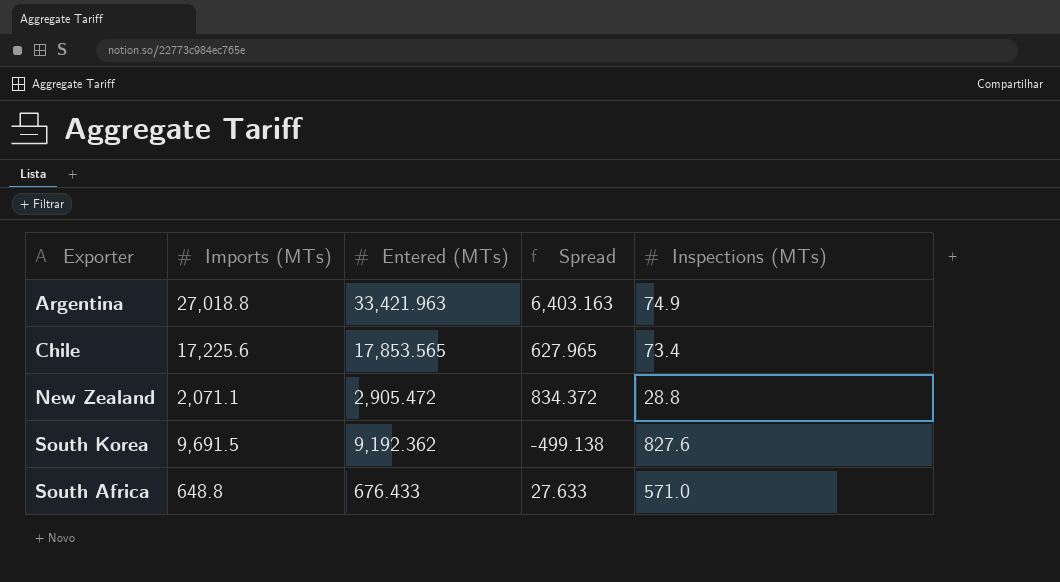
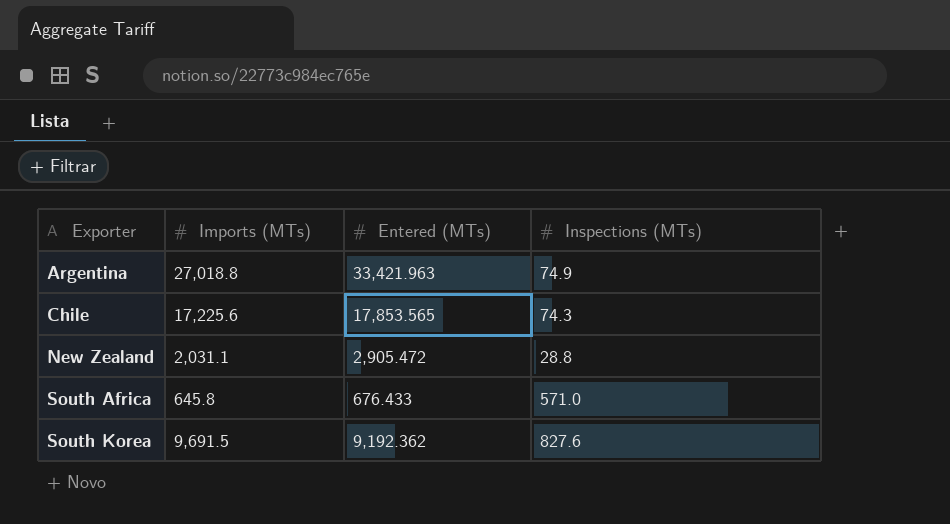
row order: none -> Exporter ascending
column Spread | formula: [Entered (MTs)] - [Imports (MTs)] -> none
Chile | Inspections (MTs): 73.4 -> 74.3
New Zealand | Imports (MTs): 2,071.1 -> 2,031.1
South Africa | Imports (MTs): 648.8 -> 645.8

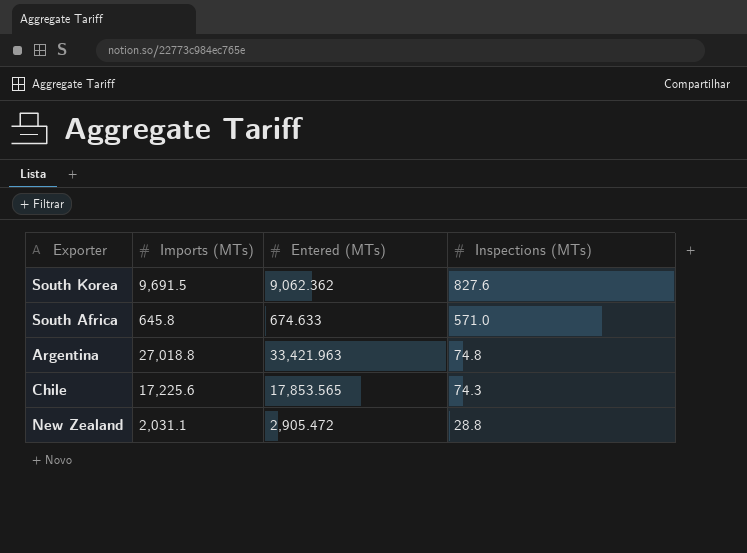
row order: Exporter ascending -> Inspections (MTs) descending
South Korea | Entered (MTs): 9,192.362 -> 9,062.362
South Africa | Entered (MTs): 676.433 -> 674.633
Argentina | Inspections (MTs): 74.9 -> 74.8

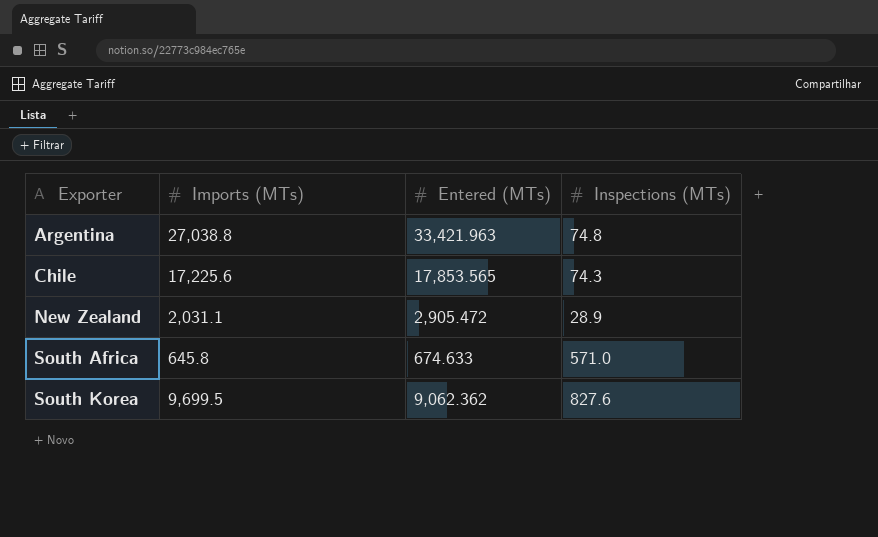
row order: Inspections (MTs) descending -> Exporter ascending
Argentina | Imports (MTs): 27,018.8 -> 27,038.8
New Zealand | Inspections (MTs): 28.8 -> 28.9
South Korea | Imports (MTs): 9,691.5 -> 9,699.5

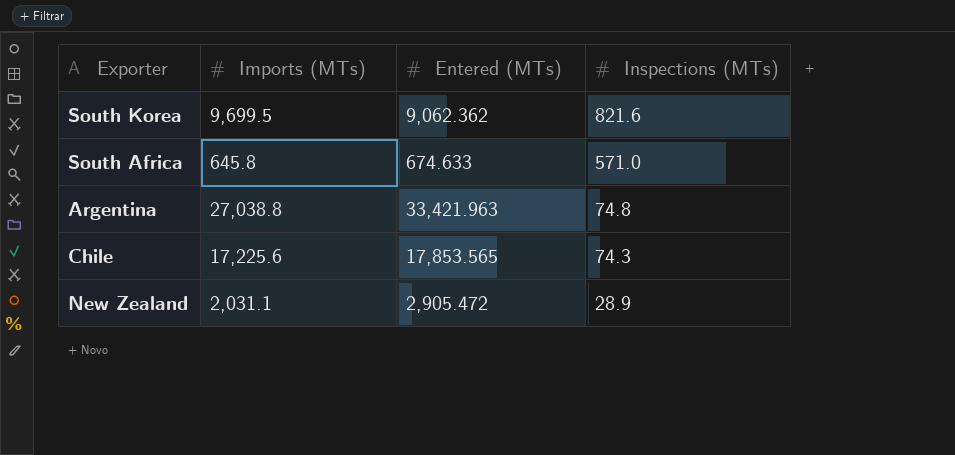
row order: Exporter ascending -> Inspections (MTs) descending
South Korea | Inspections (MTs): 827.6 -> 821.6

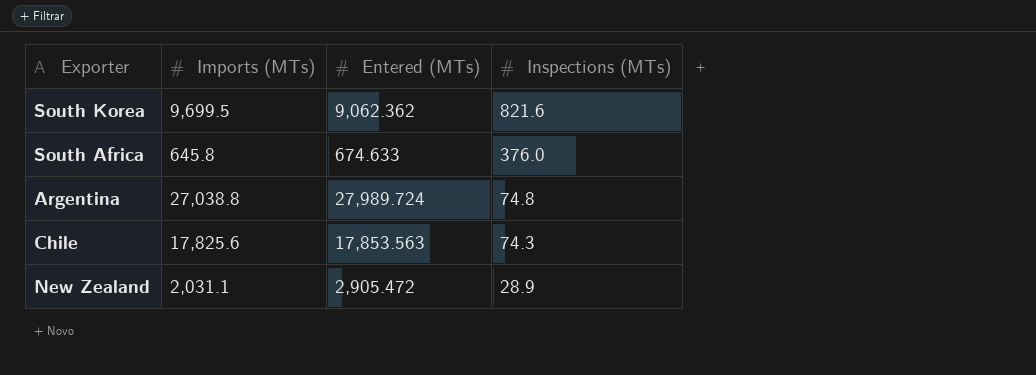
South Africa | Inspections (MTs): 571.0 -> 376.0
Argentina | Entered (MTs): 33,421.963 -> 27,989.724
Chile | Imports (MTs): 17,225.6 -> 17,825.6
Chile | Entered (MTs): 17,853.565 -> 17,853.563

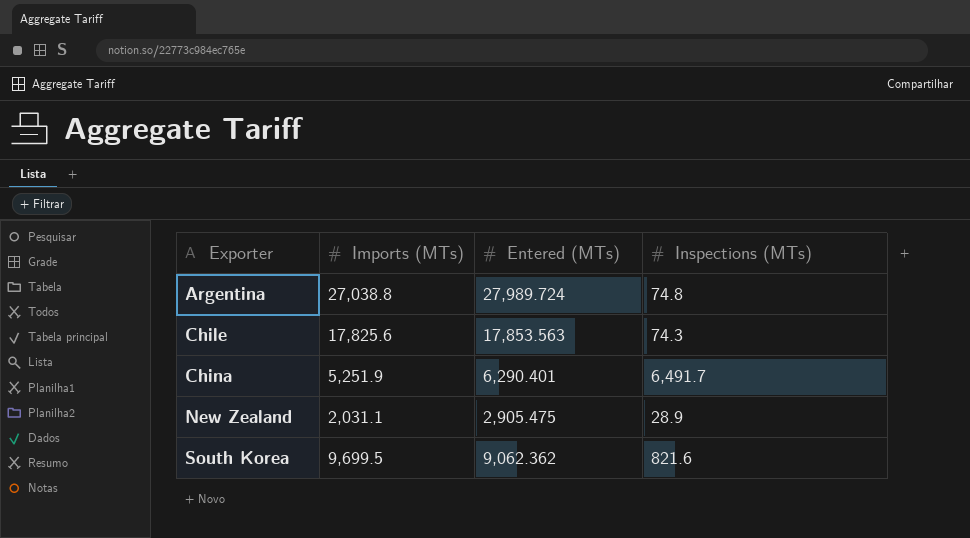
row order: Inspections (MTs) descending -> Exporter ascending
row South Africa: 645.8 | 674.633 | 376.0 -> none
row China: none -> 5,251.9 | 6,290.401 | 6,491.7
New Zealand | Entered (MTs): 2,905.472 -> 2,905.475

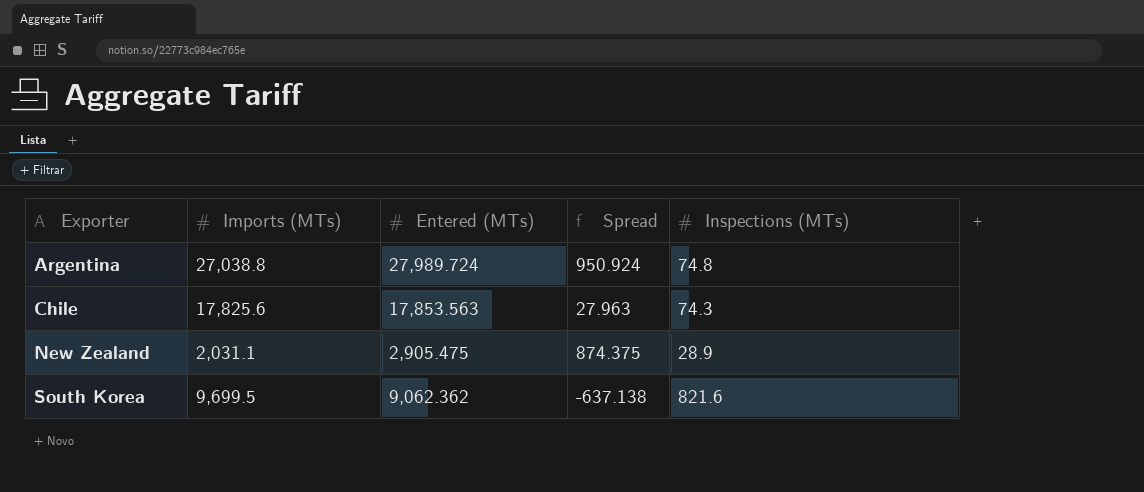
column Spread | formula: none -> [Entered (MTs)] - [Imports (MTs)]
row China: 5,251.9 | 6,290.401 | 6,491.7 -> none

